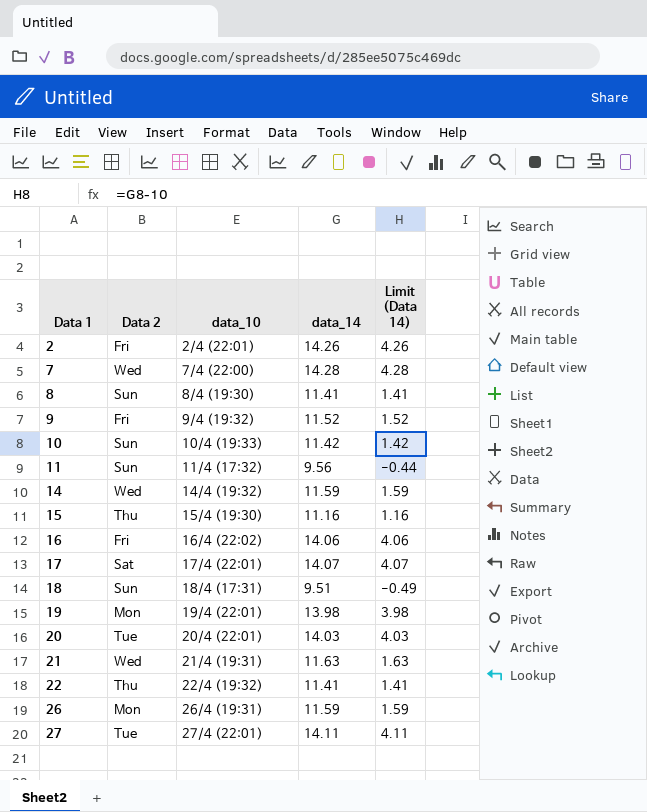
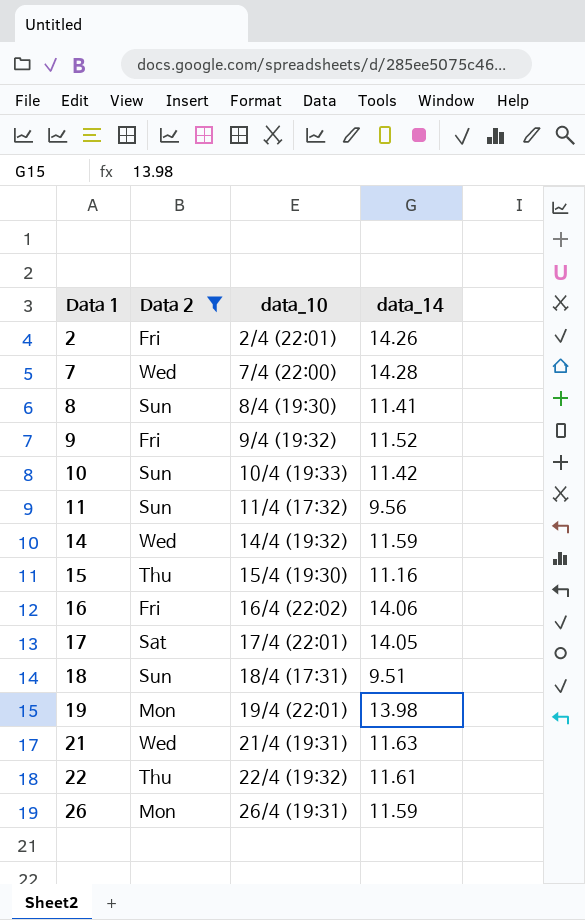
filter: none -> Data 2 != Tue
column Limit (Data 14) | formula: [data_14] - 10 -> none
17 | data_14: 14.07 -> 14.05
22 | data_14: 11.41 -> 11.61

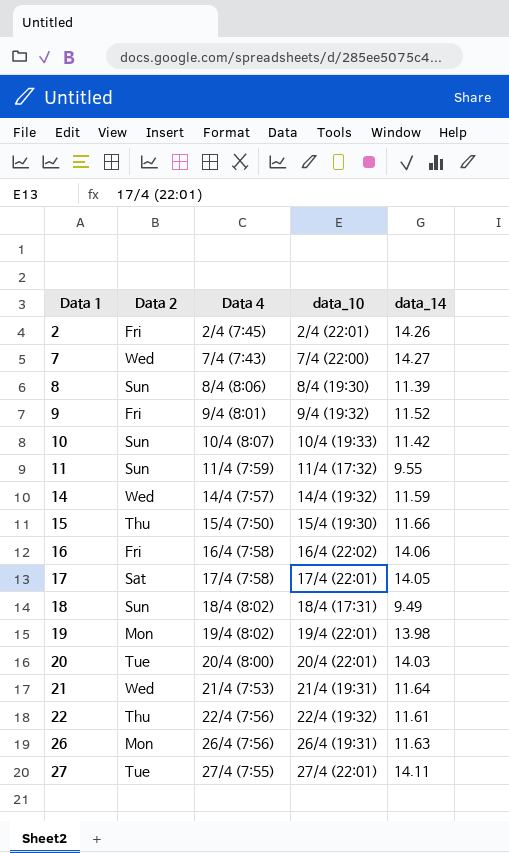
filter: Data 2 != Tue -> none
column Data 4 | position: none -> 3
7 | data_14: 14.28 -> 14.27
8 | data_14: 11.41 -> 11.39
11 | data_14: 9.56 -> 9.55
15 | data_14: 11.16 -> 11.66
18 | data_14: 9.51 -> 9.49
21 | data_14: 11.63 -> 11.64
26 | data_14: 11.59 -> 11.63

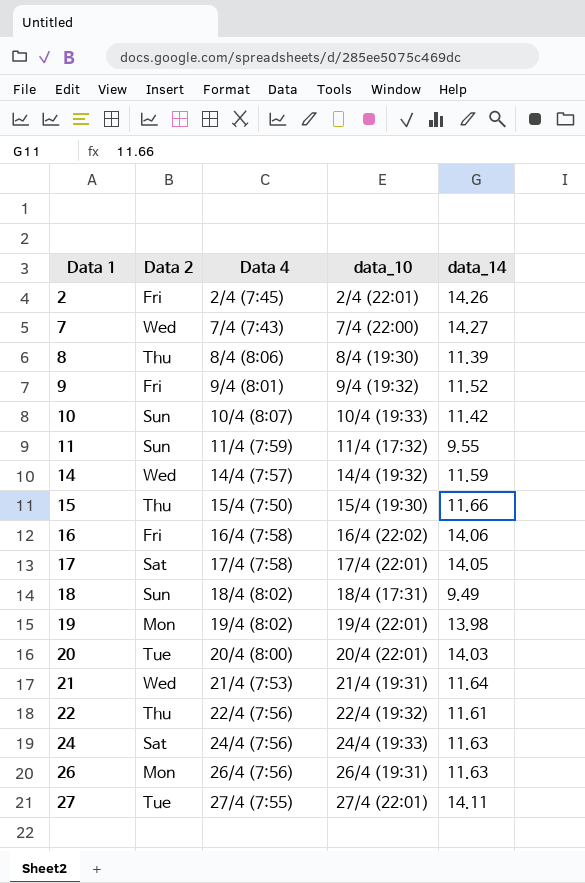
8 | Data 2: Sun -> Thu
row 24: none -> Sat | 24/4 (7:56) | 24/4 (19:33) | 11.63

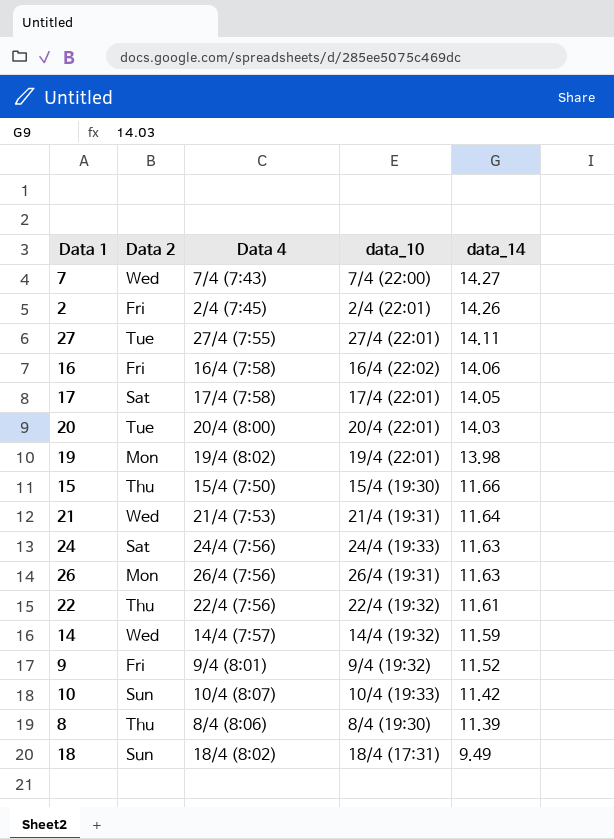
row order: Data 1 ascending -> data_14 descending
row 11: Sun | 11/4 (7:59) | 11/4 (17:32) | 9.55 -> none

